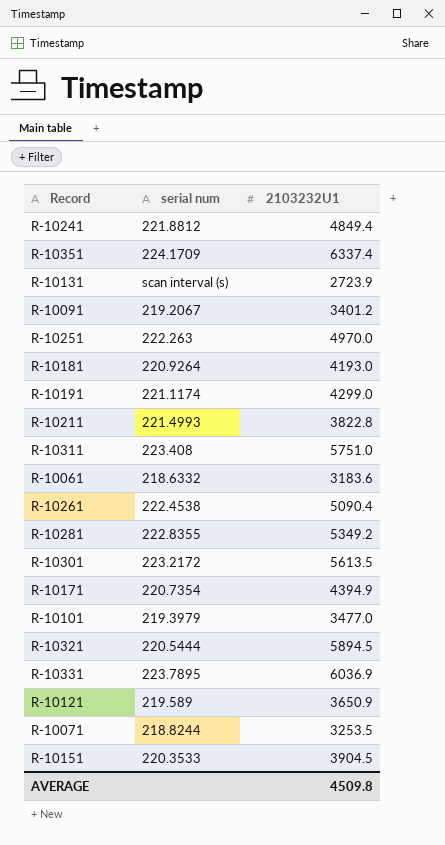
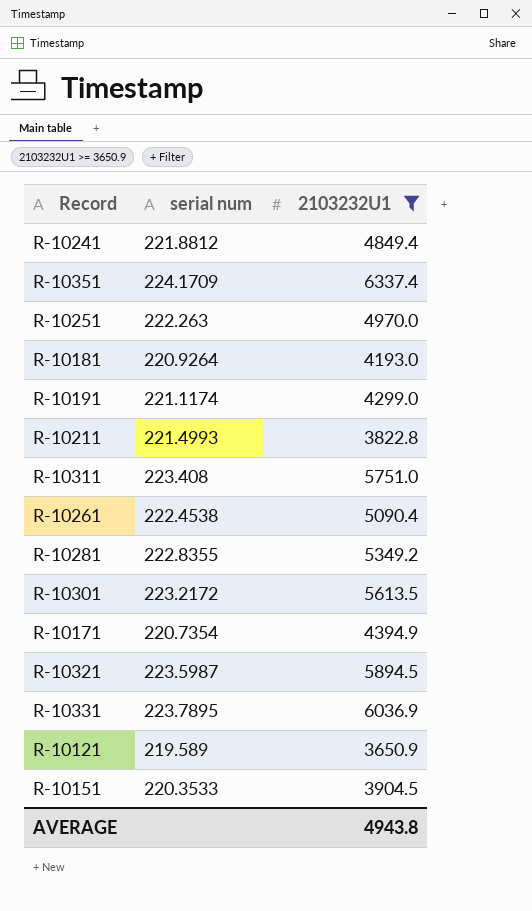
filter: none -> 2103232U1 >= 3650.9
R-10321 | serial num: 220.5444 -> 223.5987
AVERAGE | 2103232U1: 4509.8 -> 4943.8

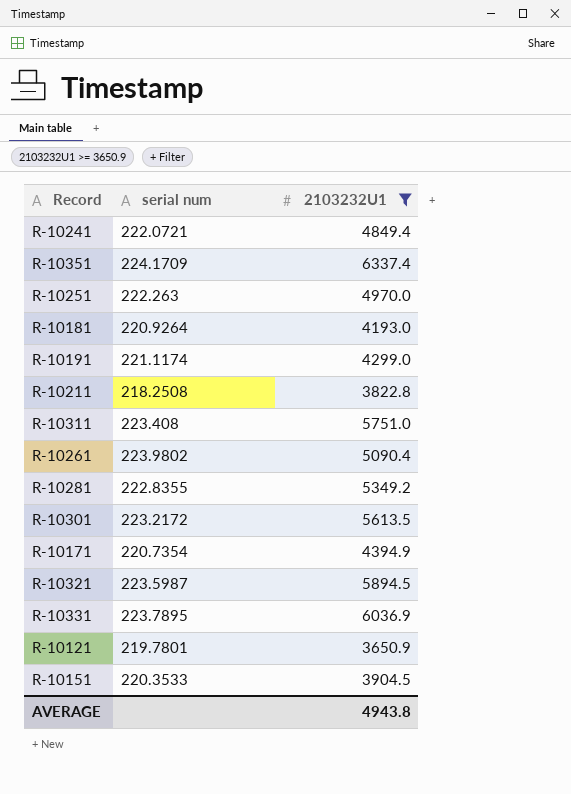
R-10241 | serial num: 221.8812 -> 222.0721
R-10211 | serial num: 221.4993 -> 218.2508
R-10261 | serial num: 222.4538 -> 223.9802
R-10121 | serial num: 219.589 -> 219.7801

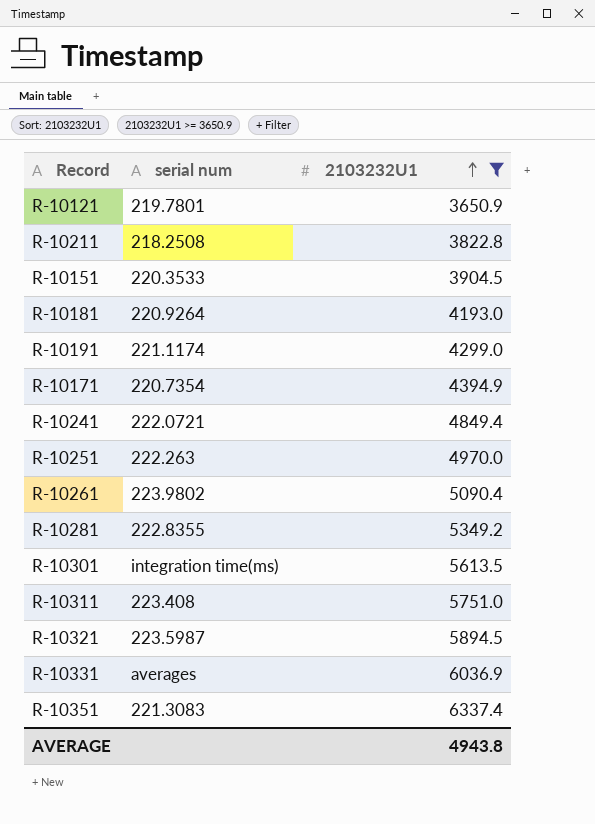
row order: none -> 2103232U1 ascending
R-10301 | serial num: 223.2172 -> integration time(ms)
R-10331 | serial num: 223.7895 -> averages
R-10351 | serial num: 224.1709 -> 221.3083

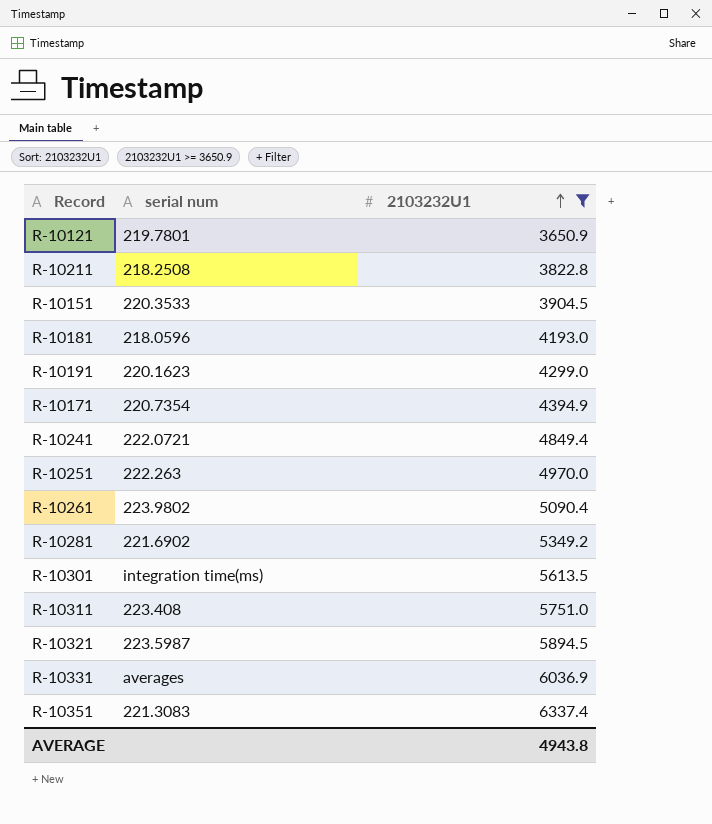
R-10181 | serial num: 220.9264 -> 218.0596
R-10191 | serial num: 221.1174 -> 220.1623
R-10281 | serial num: 222.8355 -> 221.6902

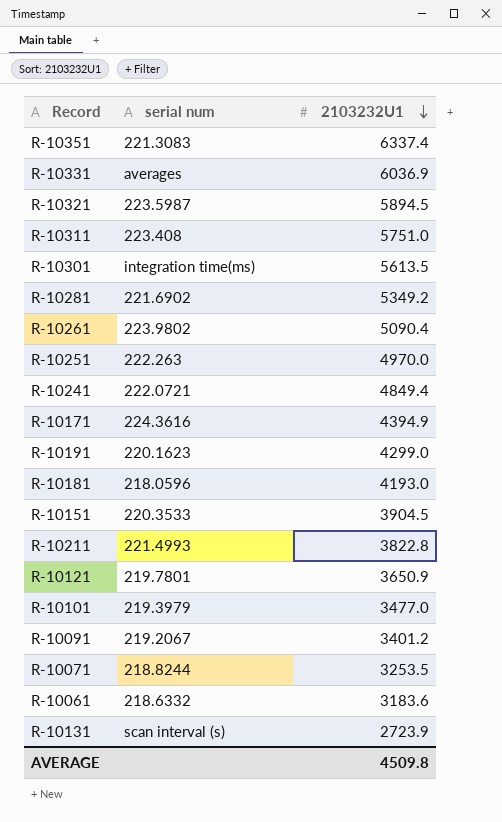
filter: 2103232U1 >= 3650.9 -> none
row order: 2103232U1 ascending -> 2103232U1 descending
R-10171 | serial num: 220.7354 -> 224.3616
R-10211 | serial num: 218.2508 -> 221.4993
AVERAGE | 2103232U1: 4943.8 -> 4509.8

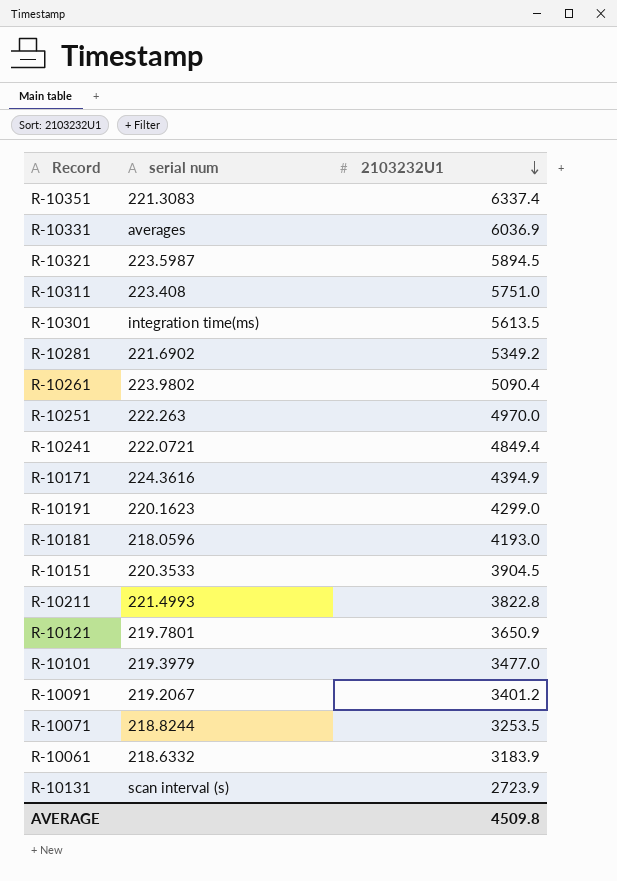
R-10061 | 2103232U1: 3183.6 -> 3183.9

